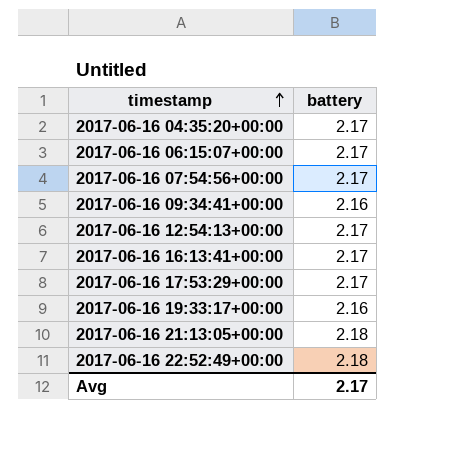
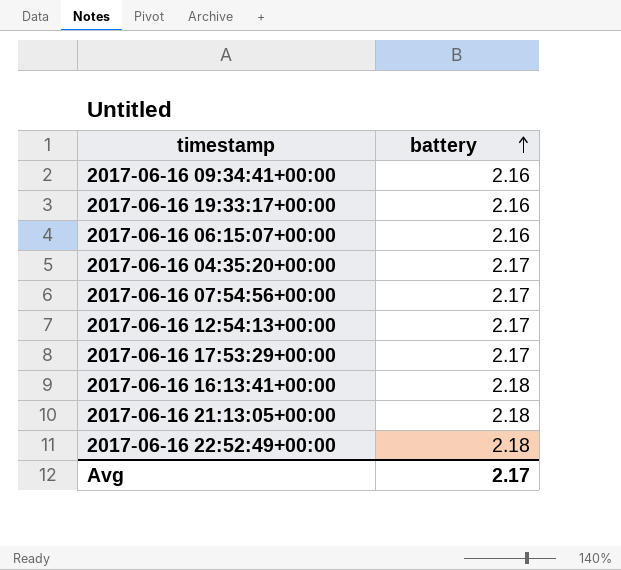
row order: timestamp ascending -> battery ascending
2017-06-16 06:15:07+00:00 | battery: 2.17 -> 2.16
2017-06-16 16:13:41+00:00 | battery: 2.17 -> 2.18

